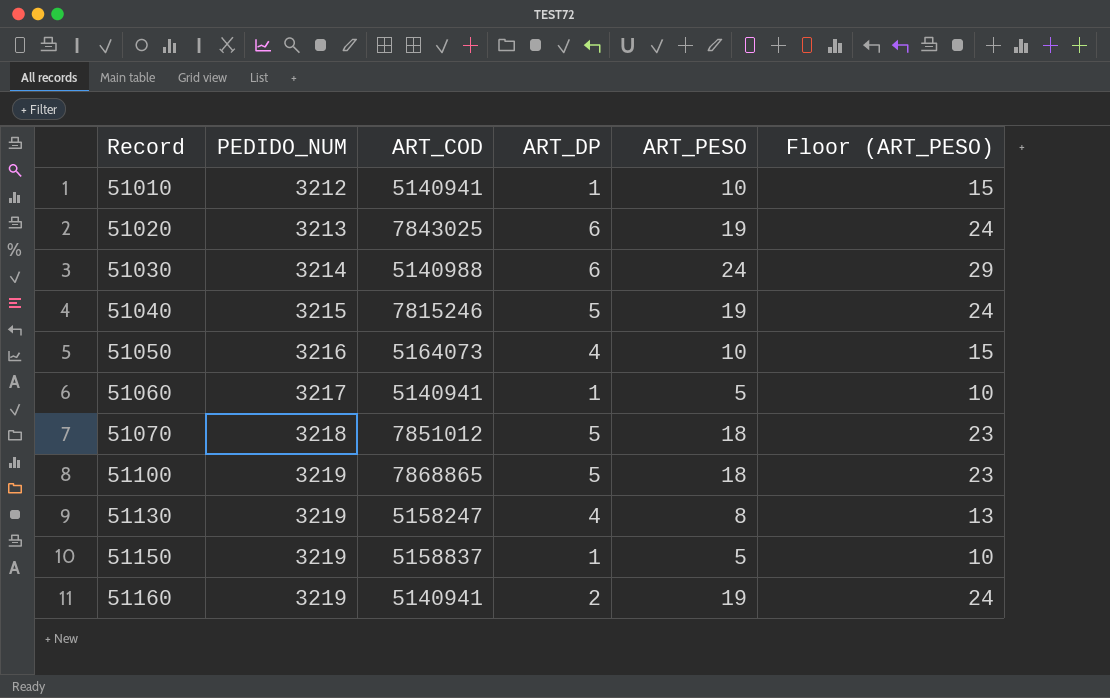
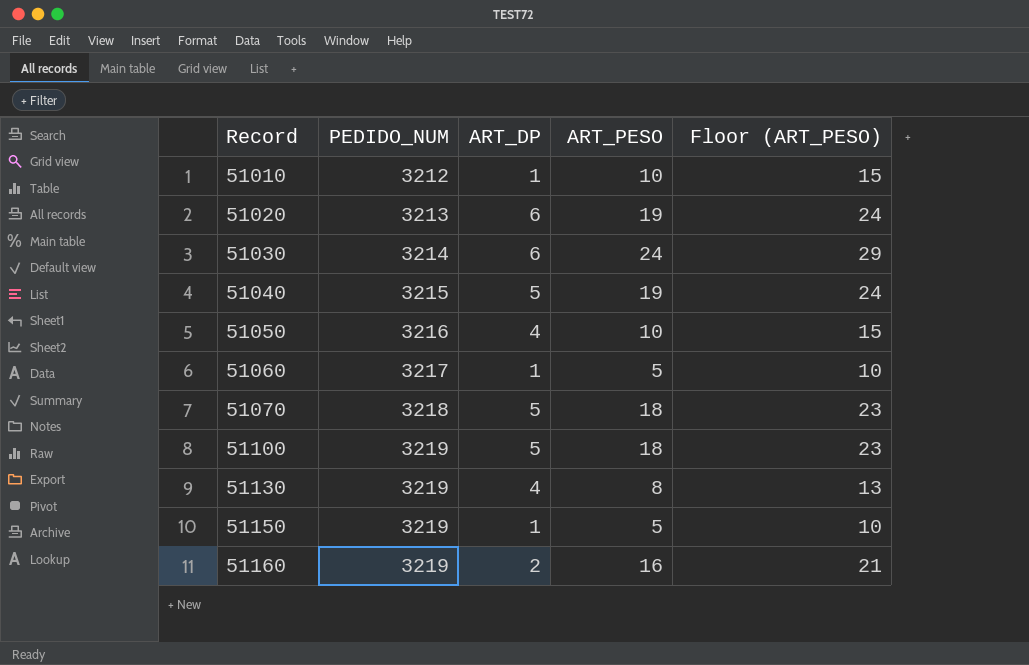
column ART_COD | position: 3 -> none
51160 | ART_PESO: 19 -> 16
51160 | Floor (ART_PESO): 24 -> 21

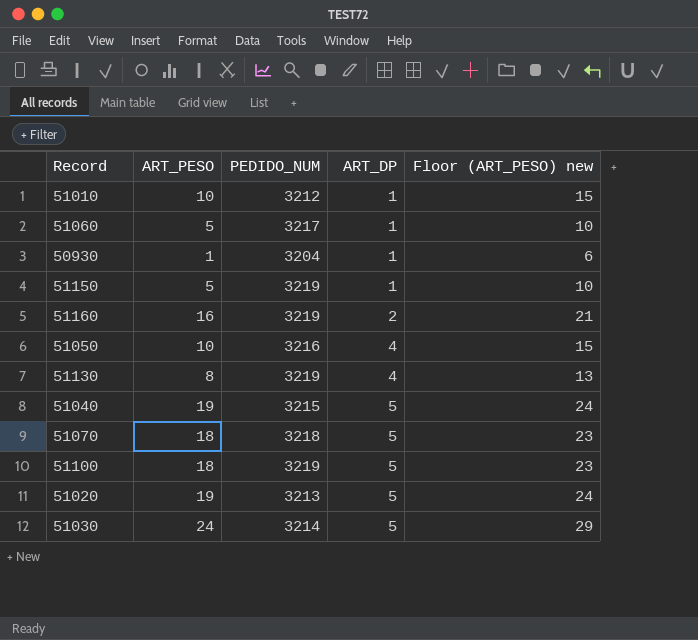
row order: Record ascending -> ART_DP ascending
column ART_PESO | position: 4 -> 2
column name: Floor (ART_PESO) -> Floor (ART_PESO) new
row 50930: none -> 1 | 3204 | 1 | 6
51020 | ART_DP: 6 -> 5
51030 | ART_DP: 6 -> 5

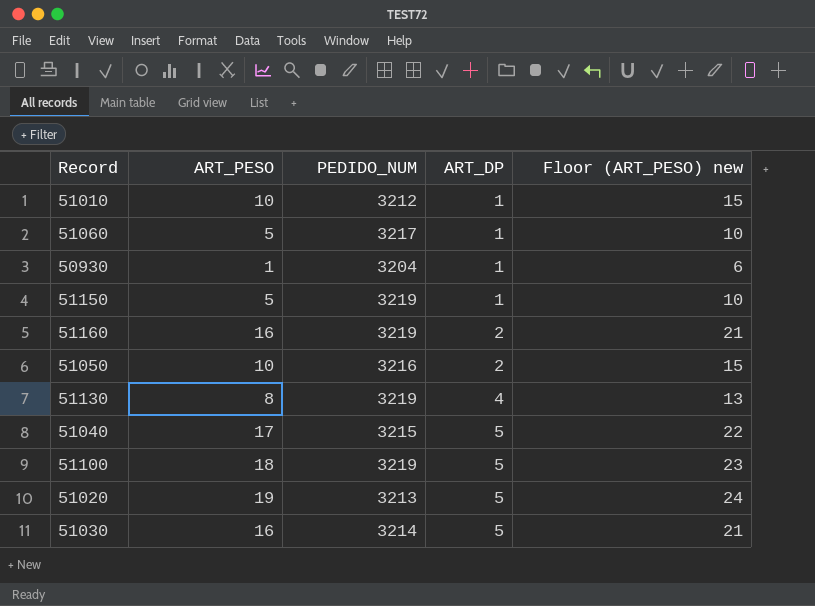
row 51070: 18 | 3218 | 5 | 23 -> none
51050 | ART_DP: 4 -> 2
51040 | ART_PESO: 19 -> 17
51040 | Floor (ART_PESO) new: 24 -> 22
51030 | ART_PESO: 24 -> 16
51030 | Floor (ART_PESO) new: 29 -> 21

